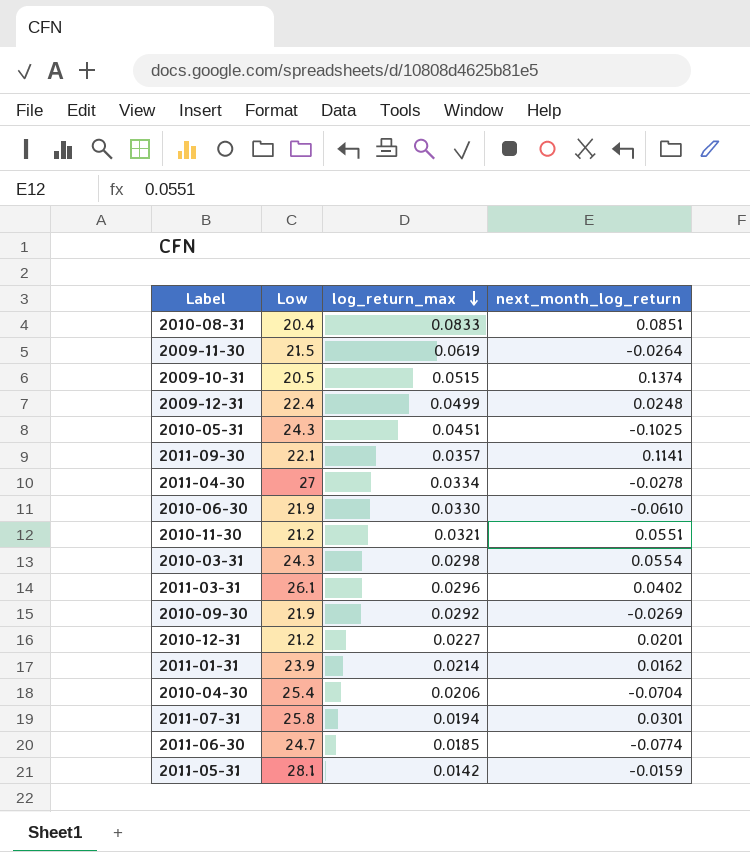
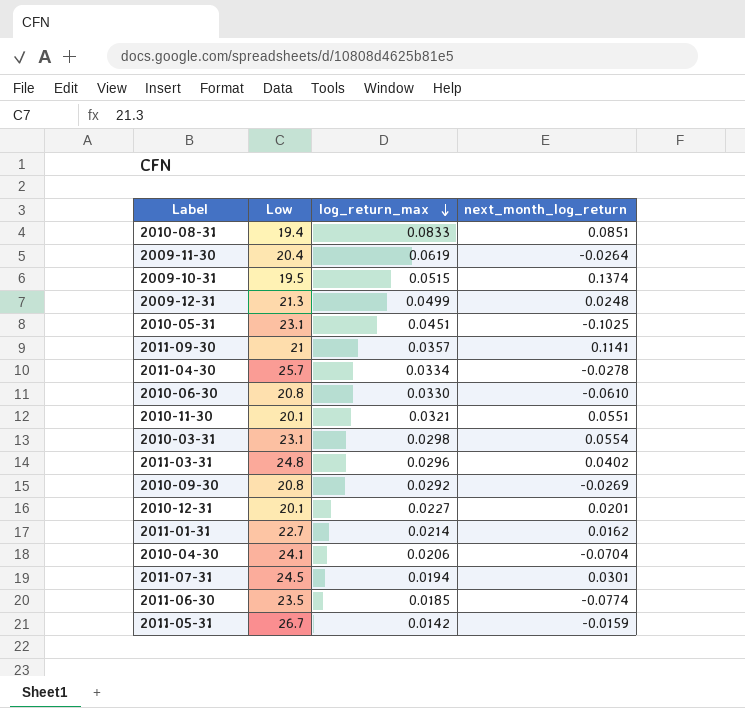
2010-08-31 | Low: 20.4 -> 19.4
2009-11-30 | Low: 21.5 -> 20.4
2009-10-31 | Low: 20.5 -> 19.5
2009-12-31 | Low: 22.4 -> 21.3
2010-05-31 | Low: 24.3 -> 23.1
2011-09-30 | Low: 22.1 -> 21
2011-04-30 | Low: 27 -> 25.7
2010-06-30 | Low: 21.9 -> 20.8
2010-11-30 | Low: 21.2 -> 20.1
2010-03-31 | Low: 24.3 -> 23.1
2011-03-31 | Low: 26.1 -> 24.8
2010-09-30 | Low: 21.9 -> 20.8
2010-12-31 | Low: 21.2 -> 20.1
2011-01-31 | Low: 23.9 -> 22.7
2010-04-30 | Low: 25.4 -> 24.1
2011-07-31 | Low: 25.8 -> 24.5
2011-06-30 | Low: 24.7 -> 23.5
2011-05-31 | Low: 28.1 -> 26.7

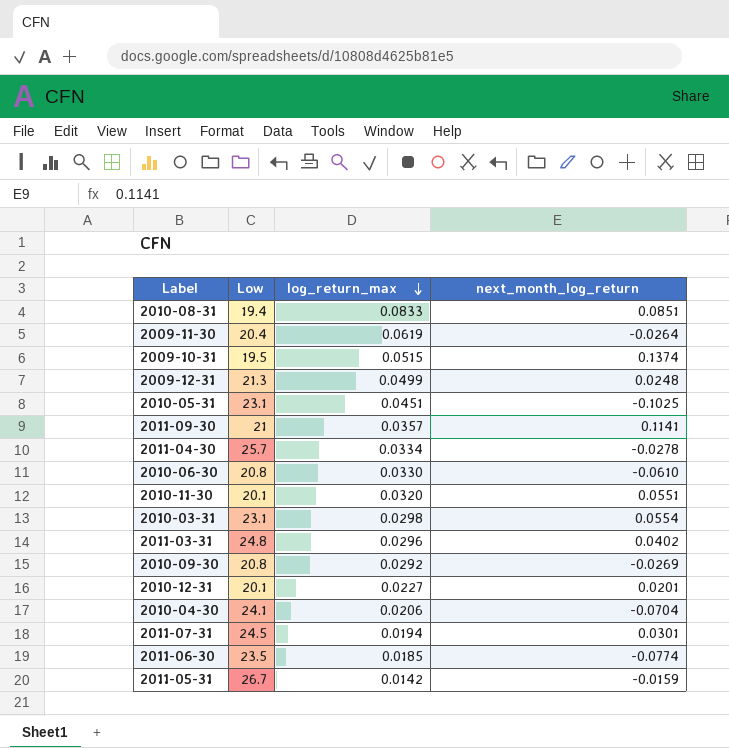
row 2011-01-31: 22.7 | 0.0214 | 0.0162 -> none
2010-11-30 | log_return_max: 0.0321 -> 0.0320

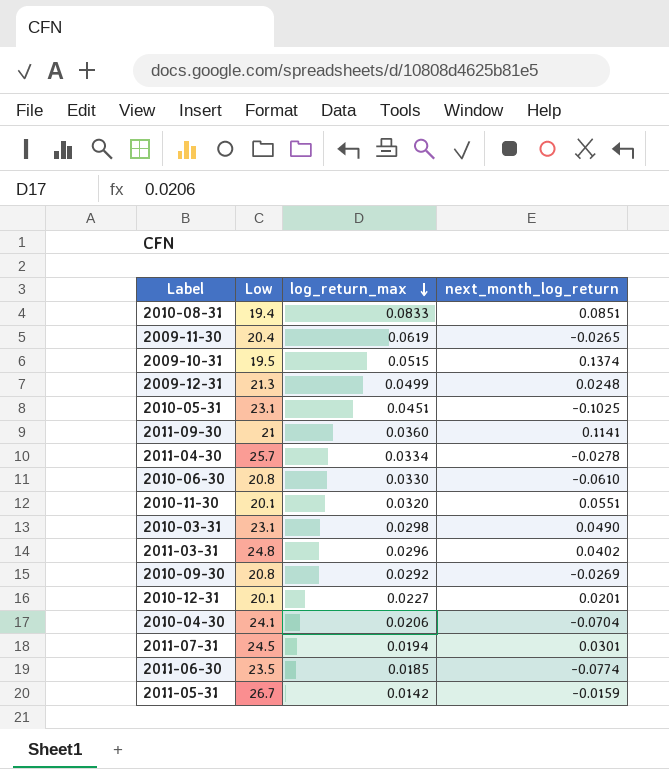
2009-11-30 | next_month_log_return: -0.0264 -> -0.0265
2011-09-30 | log_return_max: 0.0357 -> 0.0360
2010-03-31 | next_month_log_return: 0.0554 -> 0.0490

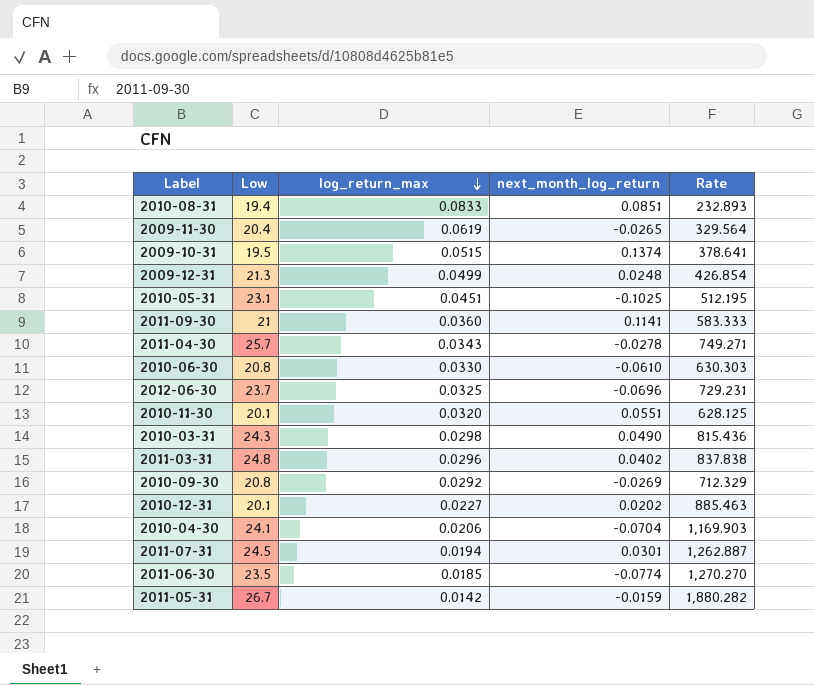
column Rate | formula: none -> [Low] / [log_return_max]
2011-04-30 | log_return_max: 0.0334 -> 0.0343
row 2012-06-30: none -> 23.7 | 0.0325 | -0.0696 | 729.231
2010-03-31 | Low: 23.1 -> 24.3
2010-12-31 | next_month_log_return: 0.0201 -> 0.0202

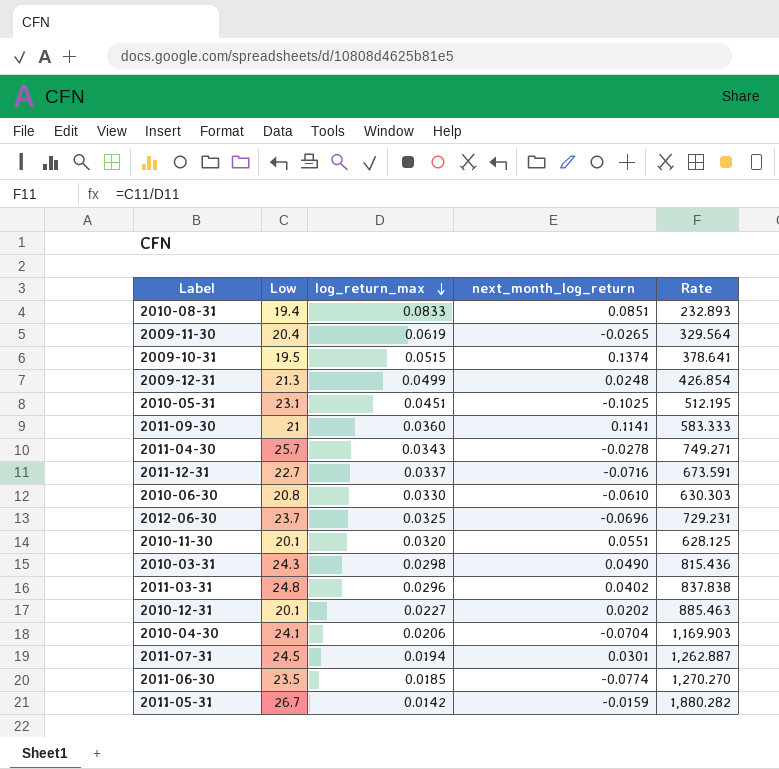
row 2010-09-30: 20.8 | 0.0292 | -0.0269 | 712.329 -> none
row 2011-12-31: none -> 22.7 | 0.0337 | -0.0716 | 673.591

